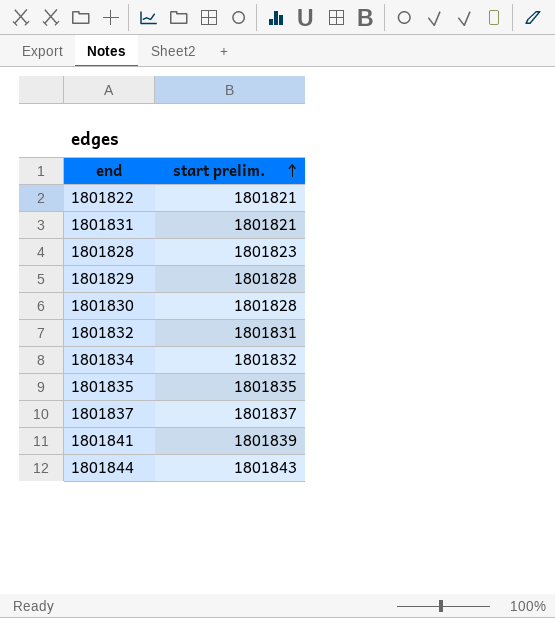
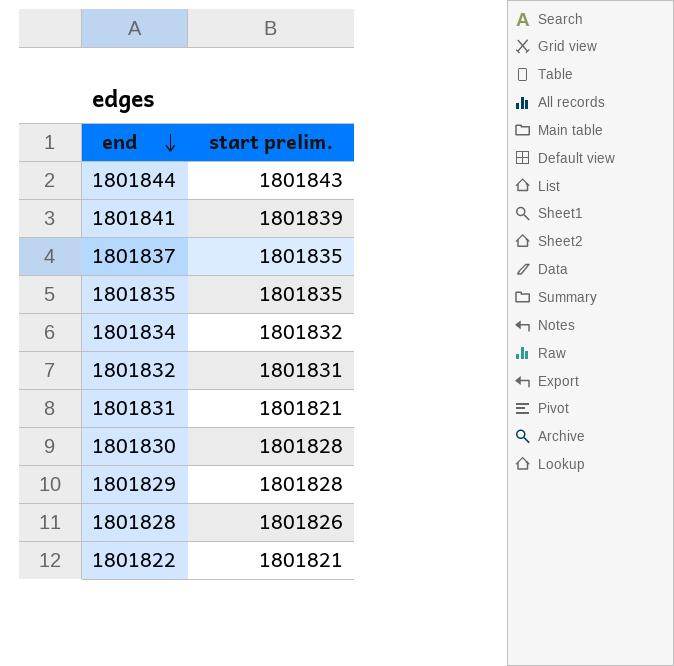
row order: start prelim. ascending -> end descending
1801837 | start prelim.: 1801837 -> 1801835
1801828 | start prelim.: 1801823 -> 1801826

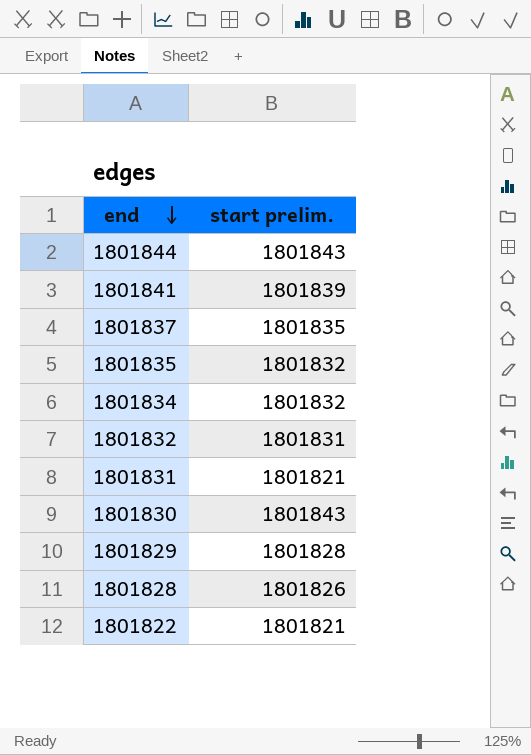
1801835 | start prelim.: 1801835 -> 1801832
1801830 | start prelim.: 1801828 -> 1801843

